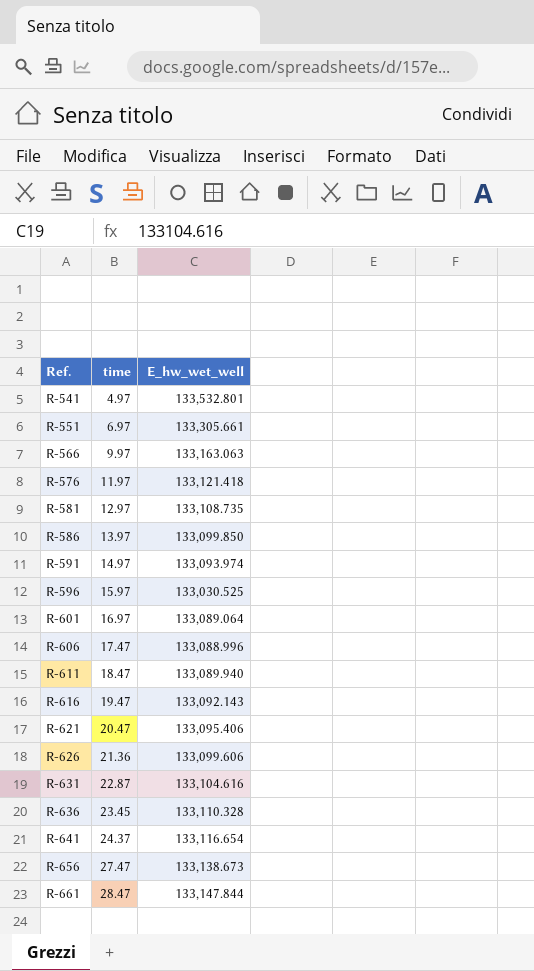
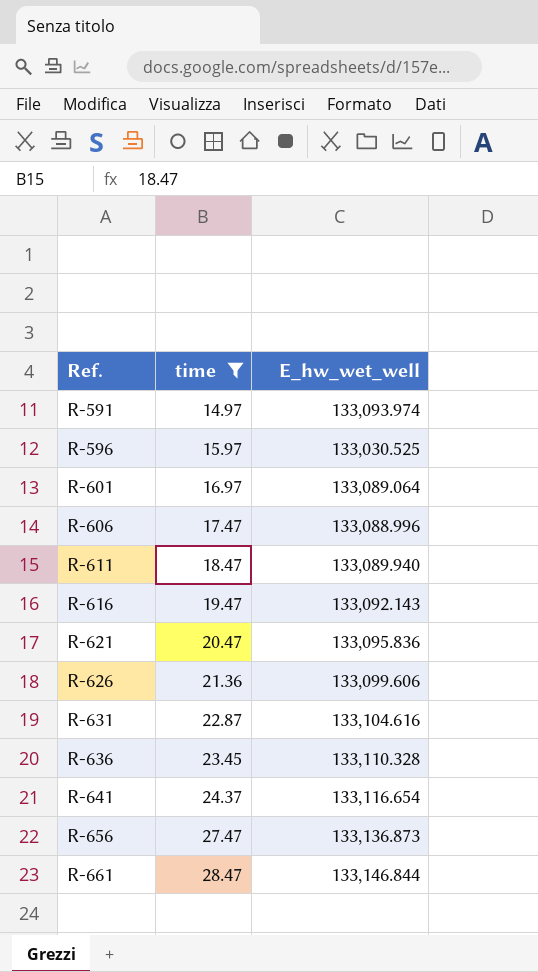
filter: none -> time >= 14.97
R-621 | E_hw_wet_well: 133,095.406 -> 133,095.836
R-656 | E_hw_wet_well: 133,138.673 -> 133,136.873
R-661 | E_hw_wet_well: 133,147.844 -> 133,146.844

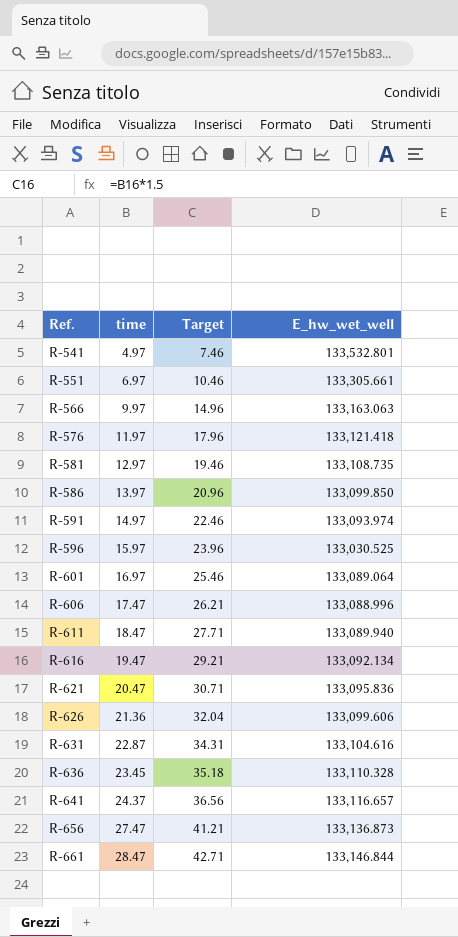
filter: time >= 14.97 -> none
column Target | formula: none -> [time] * 1.5
R-616 | E_hw_wet_well: 133,092.143 -> 133,092.134
R-641 | E_hw_wet_well: 133,116.654 -> 133,116.657

